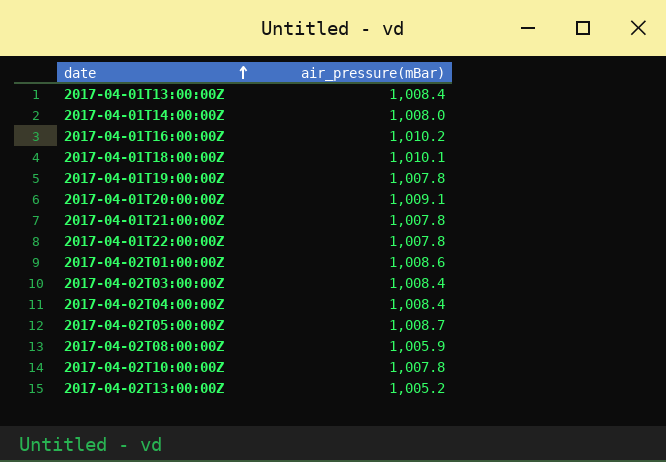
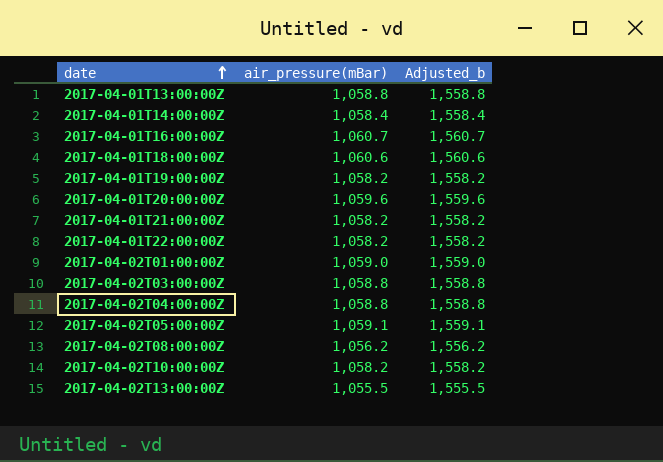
column Adjusted_b | formula: none -> [air_pressure(mBar)] + 500
2017-04-01T13:00:00Z | air_pressure(mBar): 1,008.4 -> 1,058.8
2017-04-01T14:00:00Z | air_pressure(mBar): 1,008.0 -> 1,058.4
2017-04-01T16:00:00Z | air_pressure(mBar): 1,010.2 -> 1,060.7
2017-04-01T18:00:00Z | air_pressure(mBar): 1,010.1 -> 1,060.6
2017-04-01T19:00:00Z | air_pressure(mBar): 1,007.8 -> 1,058.2
2017-04-01T20:00:00Z | air_pressure(mBar): 1,009.1 -> 1,059.6
2017-04-01T21:00:00Z | air_pressure(mBar): 1,007.8 -> 1,058.2
2017-04-01T22:00:00Z | air_pressure(mBar): 1,007.8 -> 1,058.2
2017-04-02T01:00:00Z | air_pressure(mBar): 1,008.6 -> 1,059.0
2017-04-02T03:00:00Z | air_pressure(mBar): 1,008.4 -> 1,058.8
2017-04-02T04:00:00Z | air_pressure(mBar): 1,008.4 -> 1,058.8
2017-04-02T05:00:00Z | air_pressure(mBar): 1,008.7 -> 1,059.1
2017-04-02T08:00:00Z | air_pressure(mBar): 1,005.9 -> 1,056.2
2017-04-02T10:00:00Z | air_pressure(mBar): 1,007.8 -> 1,058.2
2017-04-02T13:00:00Z | air_pressure(mBar): 1,005.2 -> 1,055.5

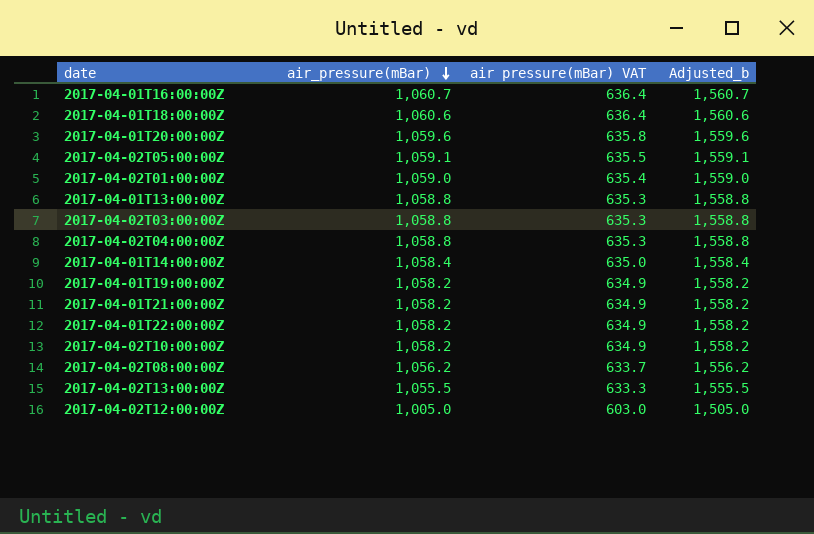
row order: date ascending -> air_pressure(mBar) descending
column air pressure(mBar) VAT | formula: none -> [air_pressure(mBar)] * 0.6
row 2017-04-02T12:00:00Z: none -> 1,005.0 | 603.0 | 1,505.0

